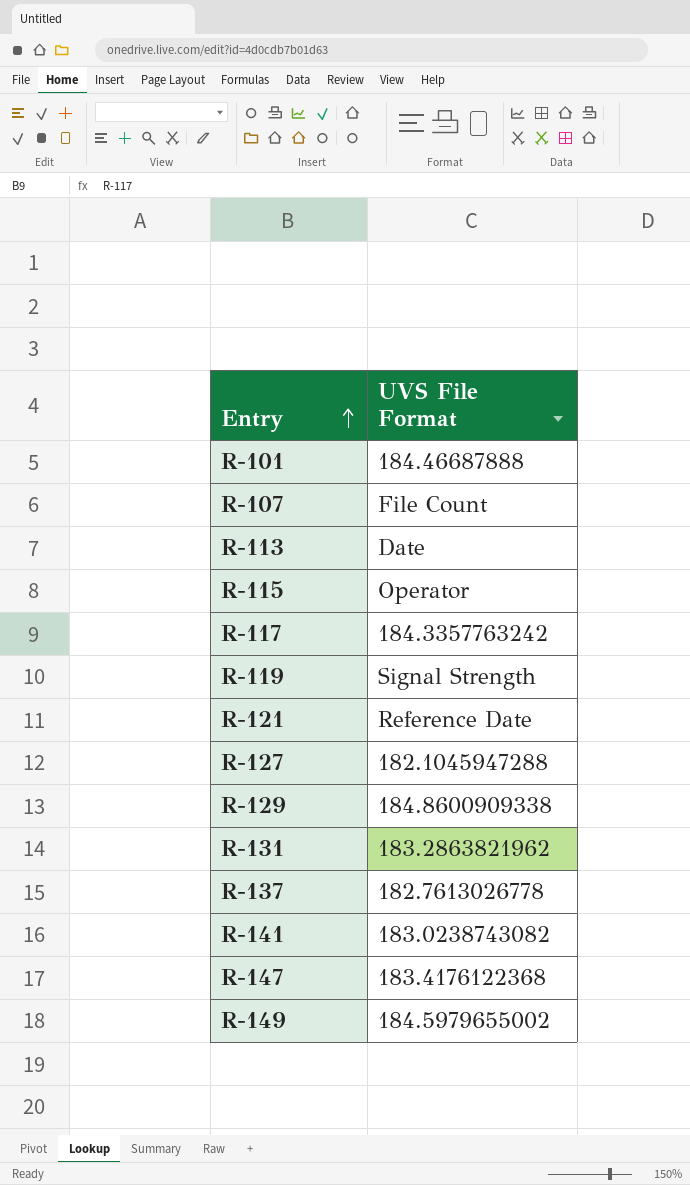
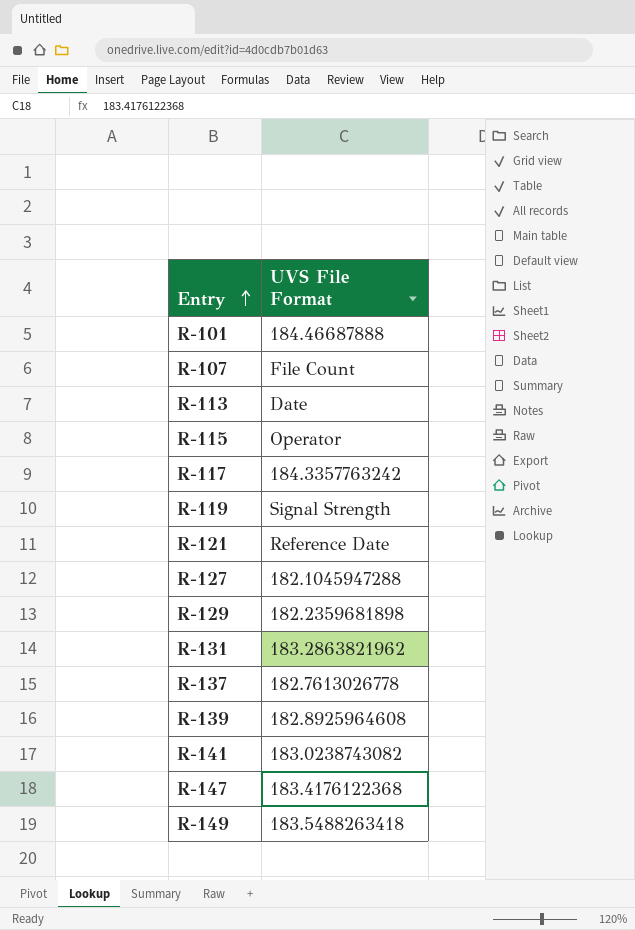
R-129 | UVS File Format: 184.8600909338 -> 182.2359681898
row R-139: none -> 182.8925964608
R-149 | UVS File Format: 184.5979655002 -> 183.5488263418

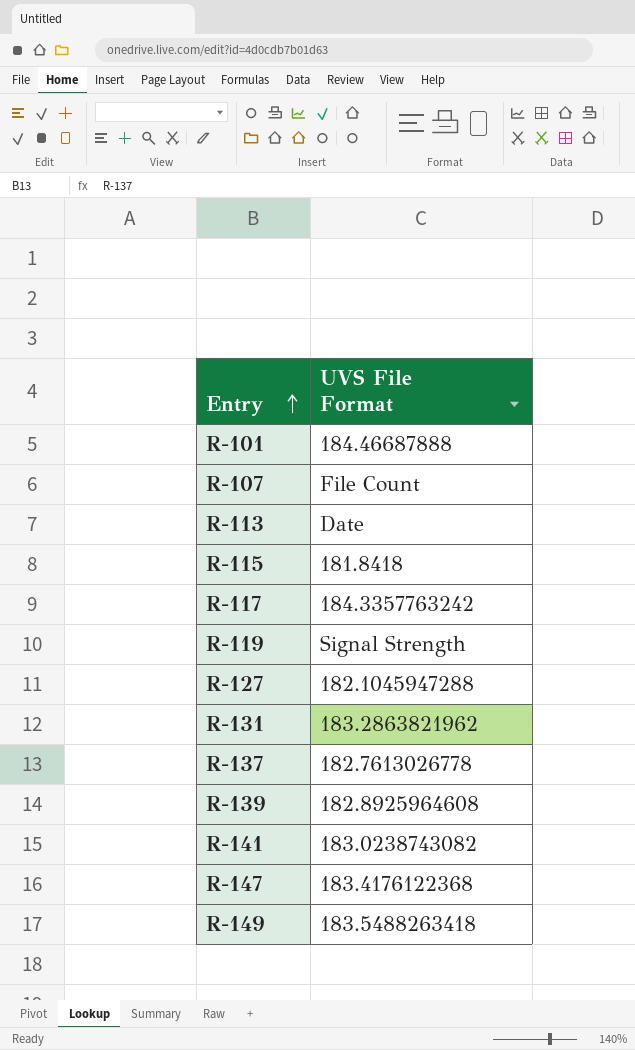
row R-121: Reference Date -> none
row R-129: 182.2359681898 -> none
R-115 | UVS File Format: Operator -> 181.8418

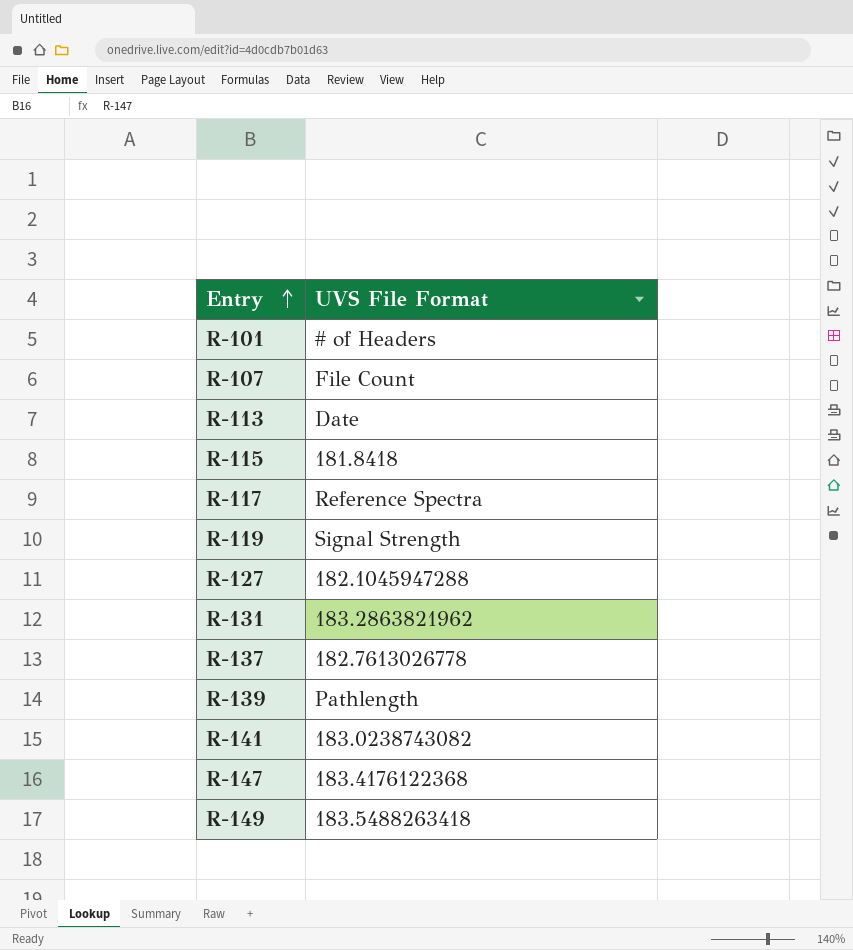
R-101 | UVS File Format: 184.46687888 -> # of Headers
R-117 | UVS File Format: 184.3357763242 -> Reference Spectra
R-139 | UVS File Format: 182.8925964608 -> Pathlength

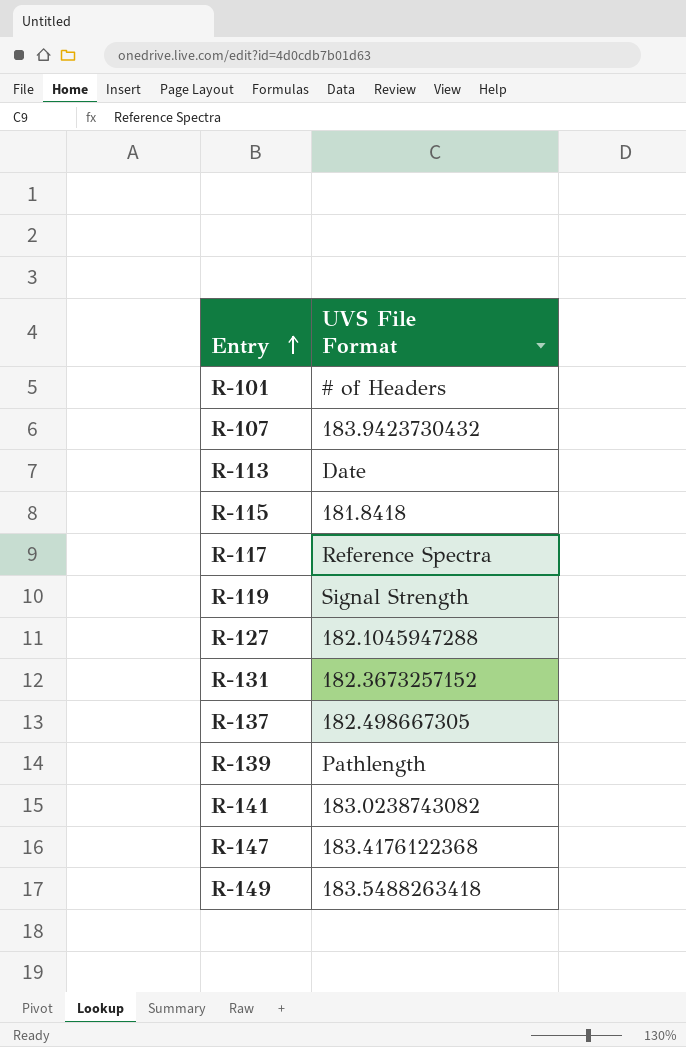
R-107 | UVS File Format: File Count -> 183.9423730432
R-131 | UVS File Format: 183.2863821962 -> 182.3673257152
R-137 | UVS File Format: 182.7613026778 -> 182.498667305

